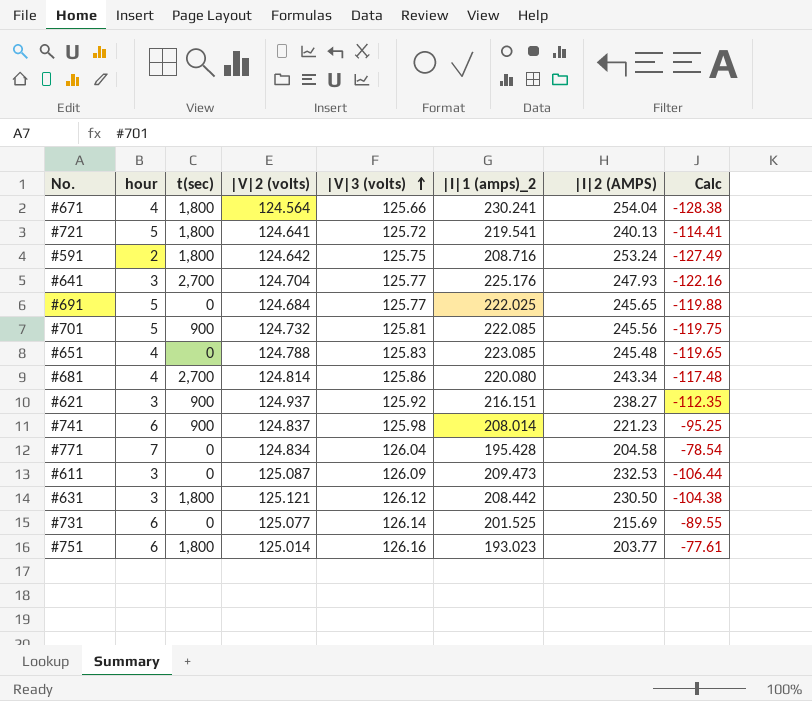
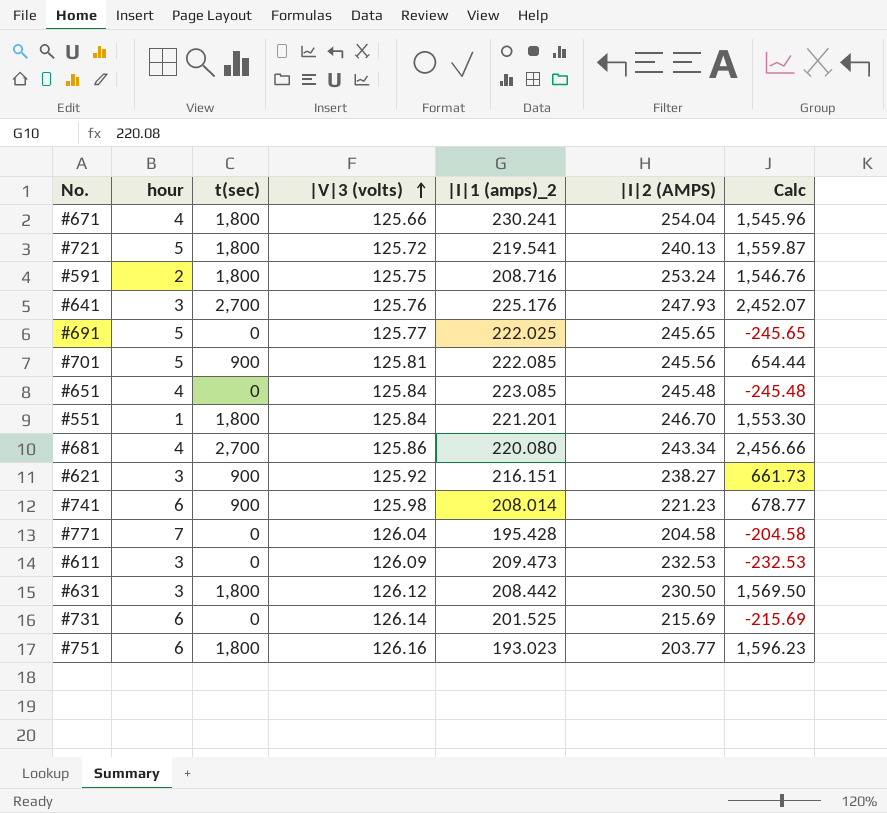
column |V|2 (volts) | position: 4 -> none
column Calc | formula: [|V|3 (volts)] - [|I|2 (AMPS)] -> [t(sec)] - [|I|2 (AMPS)]
#641 | |V|3 (volts): 125.77 -> 125.76
#651 | |V|3 (volts): 125.83 -> 125.84
row #551: none -> 1 | 1,800 | 125.84 | 221.201 | 246.70 | 1,553.30

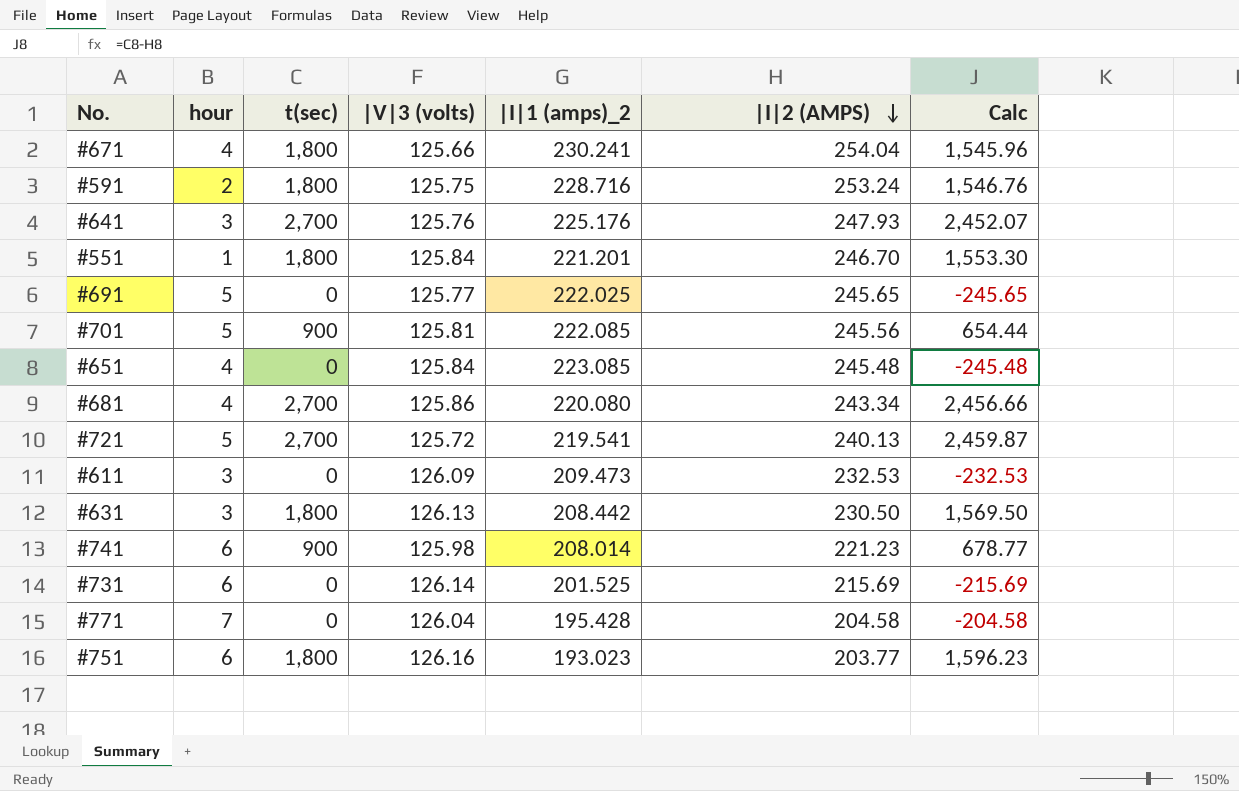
row order: |V|3 (volts) ascending -> |I|2 (AMPS) descending
row #621: 3 | 900 | 125.92 | 216.151 | 238.27 | 661.73 -> none
#591 | |I|1 (amps)_2: 208.716 -> 228.716
#721 | t(sec): 1,800 -> 2,700
#721 | Calc: 1,559.87 -> 2,459.87
#631 | |V|3 (volts): 126.12 -> 126.13

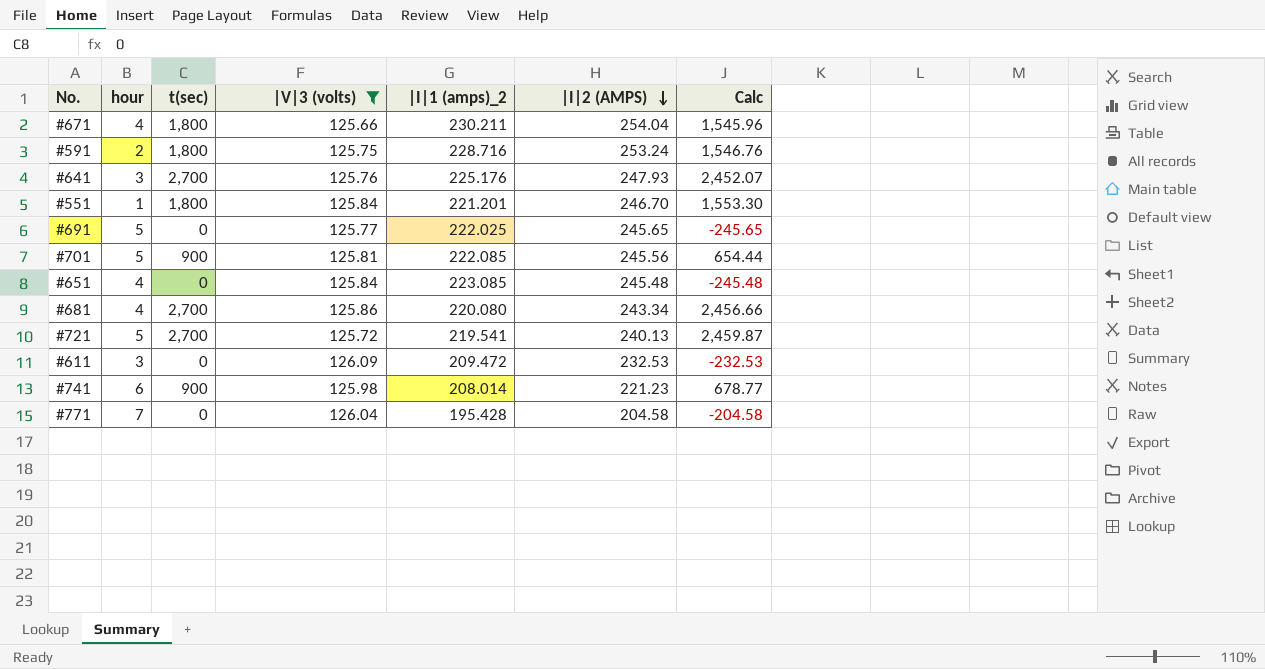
filter: none -> |V|3 (volts) <= 126.09
#671 | |I|1 (amps)_2: 230.241 -> 230.211
#611 | |I|1 (amps)_2: 209.473 -> 209.472

